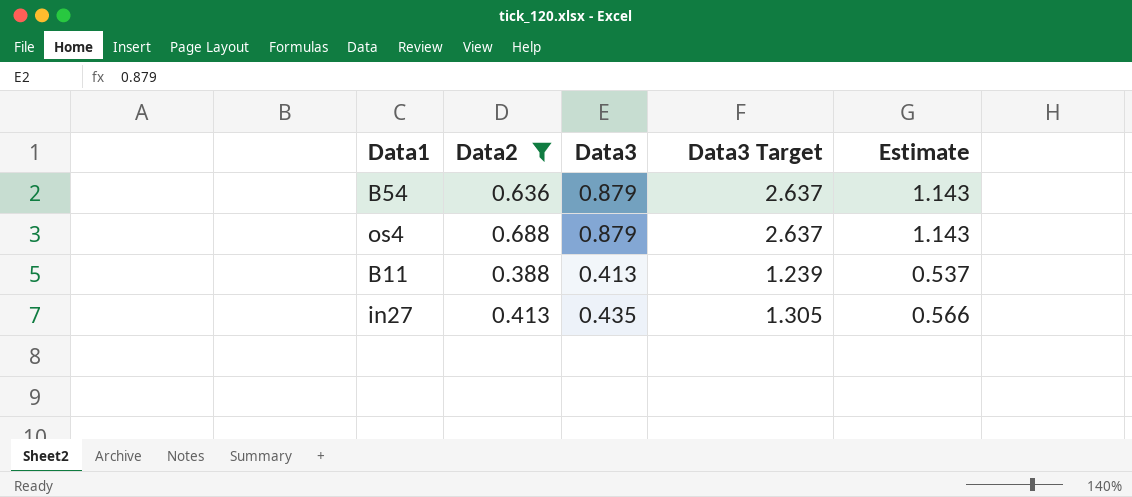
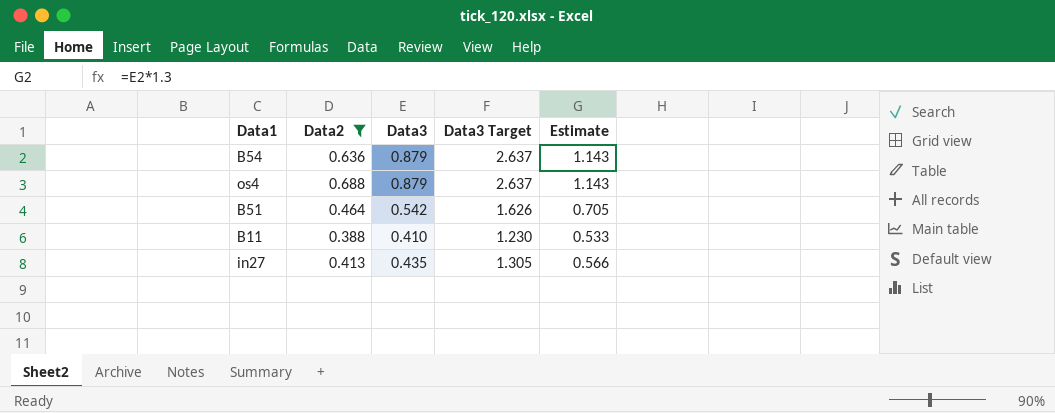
row B51: none -> 0.464 | 0.542 | 1.626 | 0.705
B11 | Data3: 0.413 -> 0.410
B11 | Data3 Target: 1.239 -> 1.230
B11 | Estimate: 0.537 -> 0.533

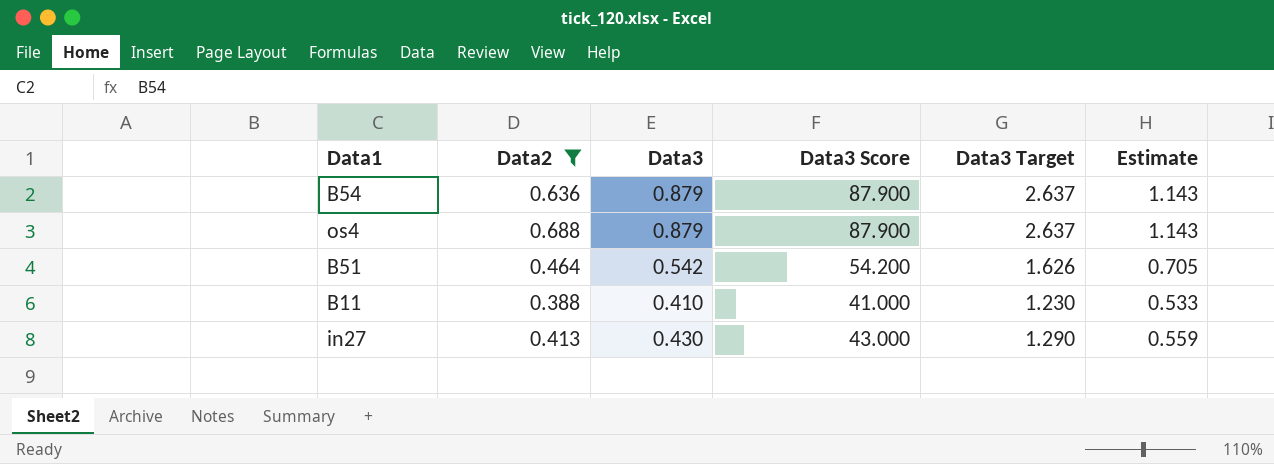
column Data3 Score | formula: none -> [Data3] * 100
in27 | Data3: 0.435 -> 0.430
in27 | Data3 Target: 1.305 -> 1.290
in27 | Estimate: 0.566 -> 0.559

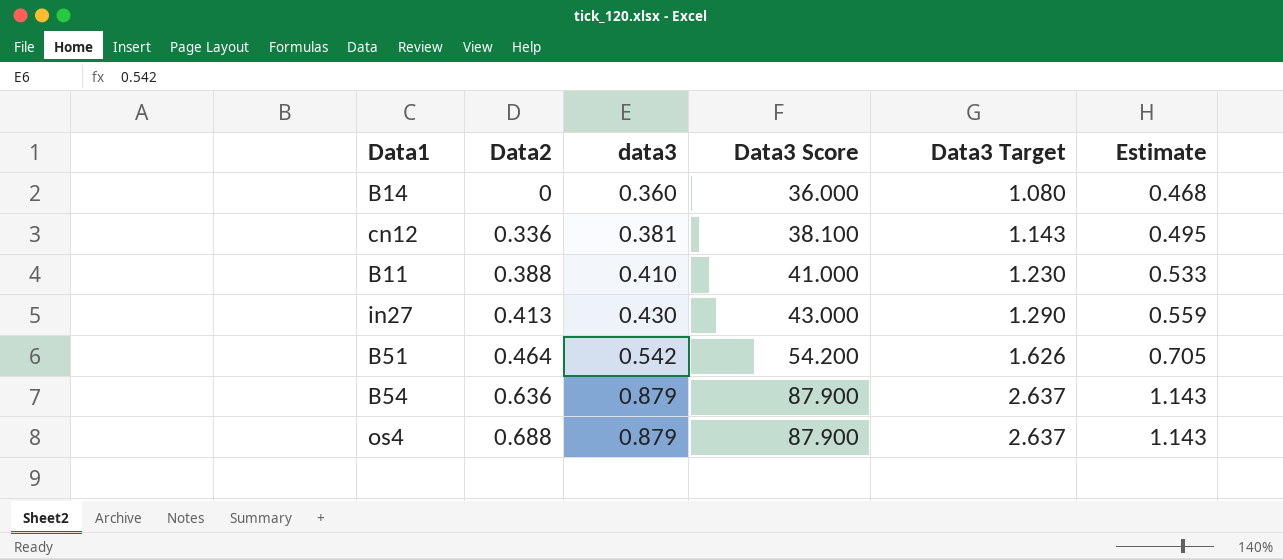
filter: Data2 >= 0.388 -> none
row order: none -> Data2 ascending
column name: Data3 -> data3

